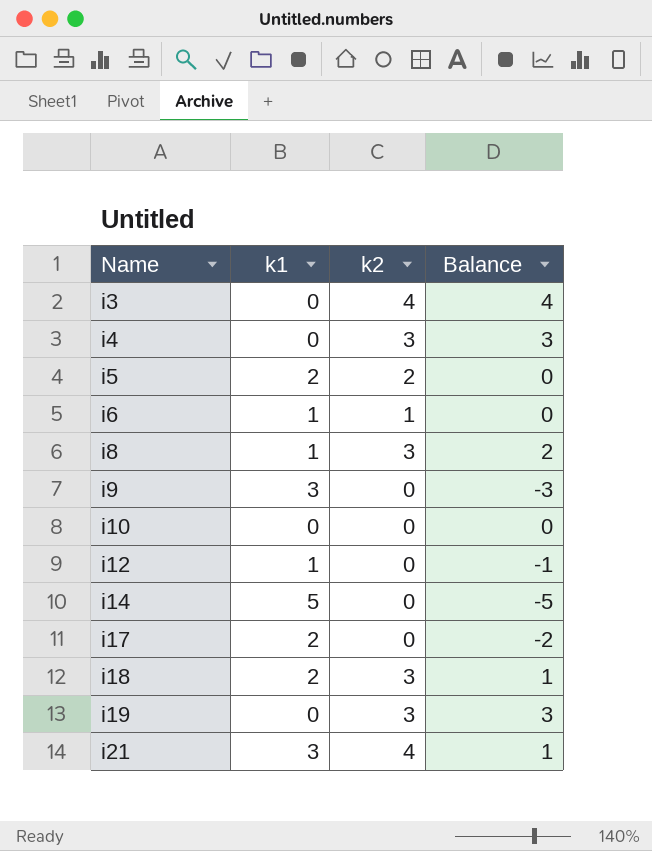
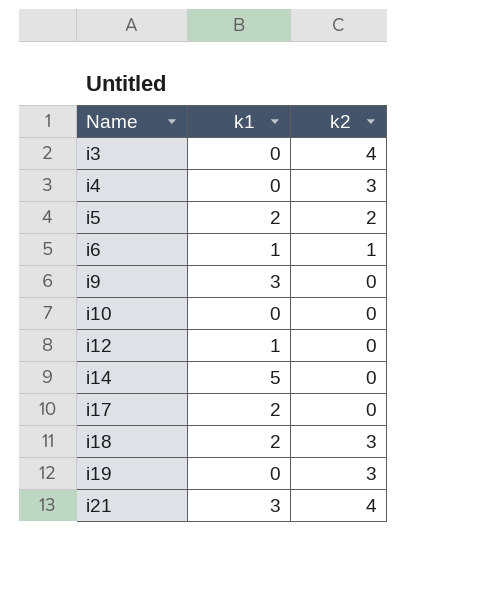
column Balance | formula: [k2] - [k1] -> none
row i8: 1 | 3 | 2 -> none

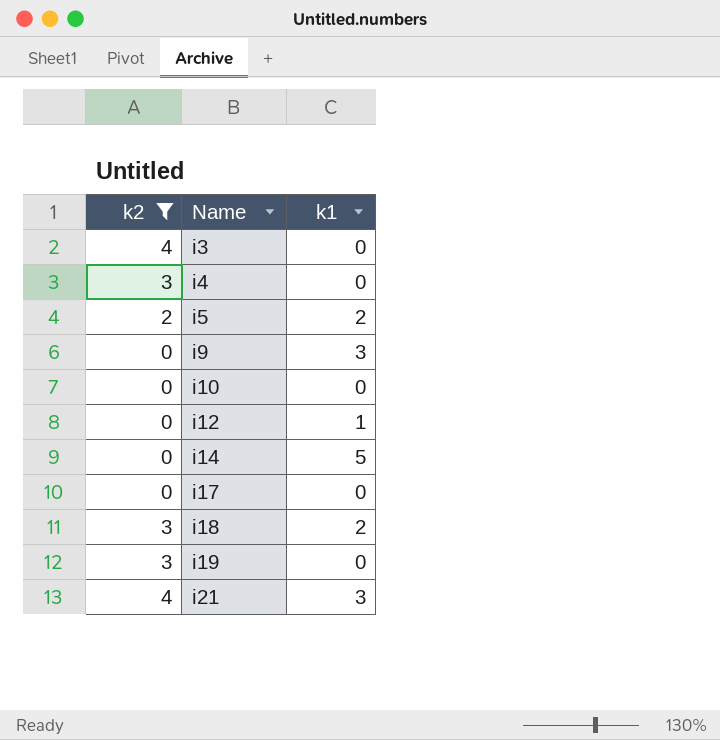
filter: none -> k2 != 1
column k2 | position: 3 -> 1
i17 | k1: 2 -> 0

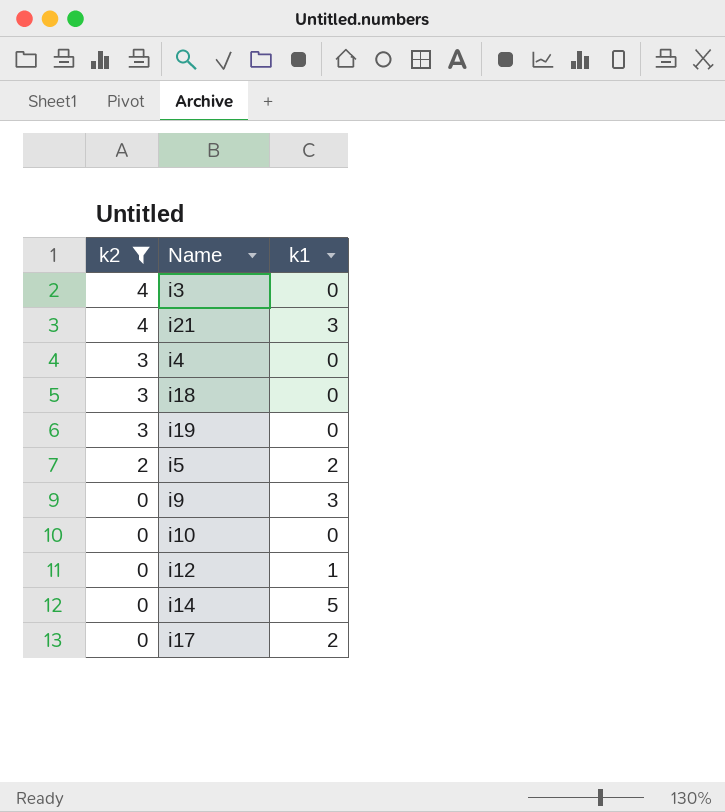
row order: Name ascending -> k2 descending
i18 | k1: 2 -> 0
i17 | k1: 0 -> 2

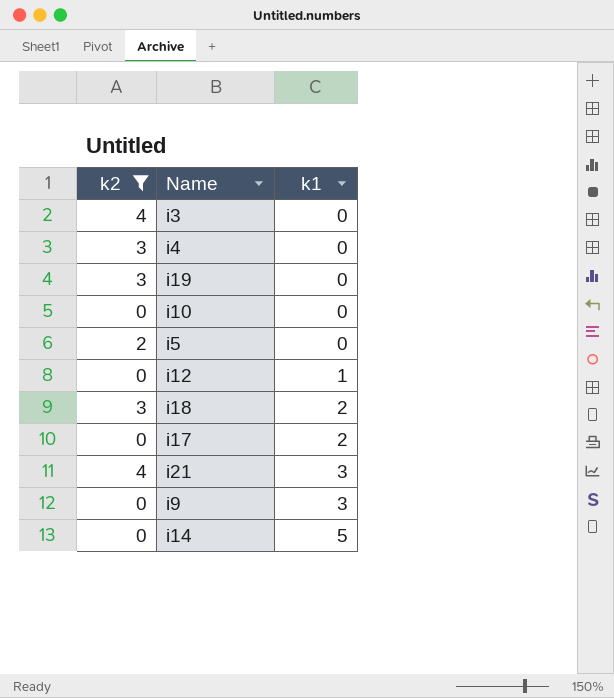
row order: k2 descending -> k1 ascending
i5 | k1: 2 -> 0
i18 | k1: 0 -> 2

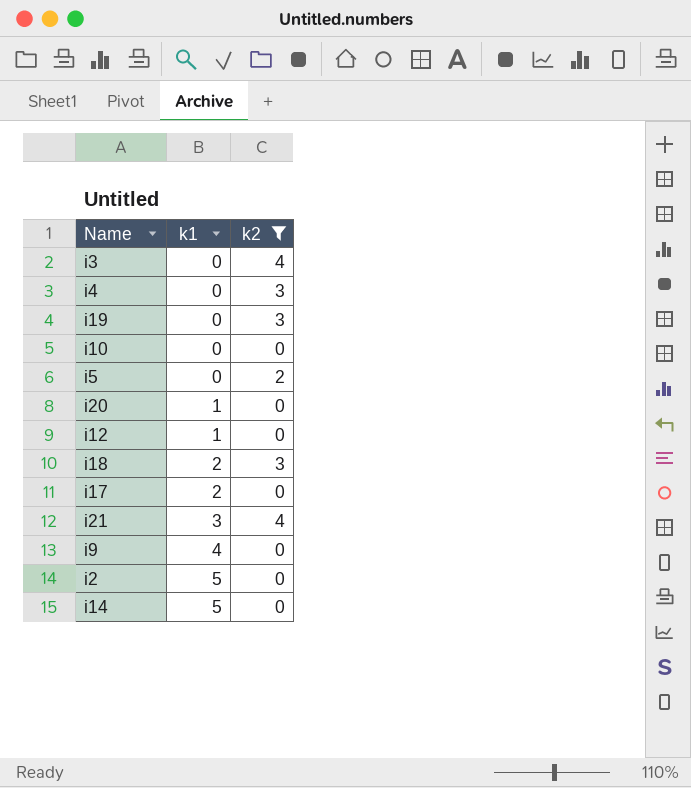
column k2 | position: 1 -> 3
row i20: none -> 1 | 0
i9 | k1: 3 -> 4
row i2: none -> 5 | 0

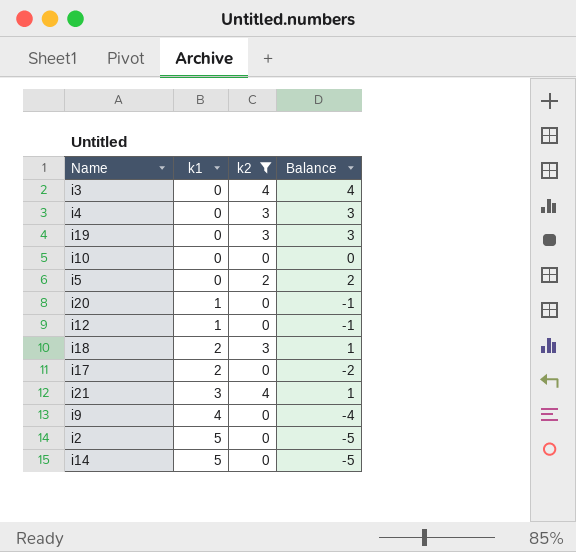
column Balance | formula: none -> [k2] - [k1]

